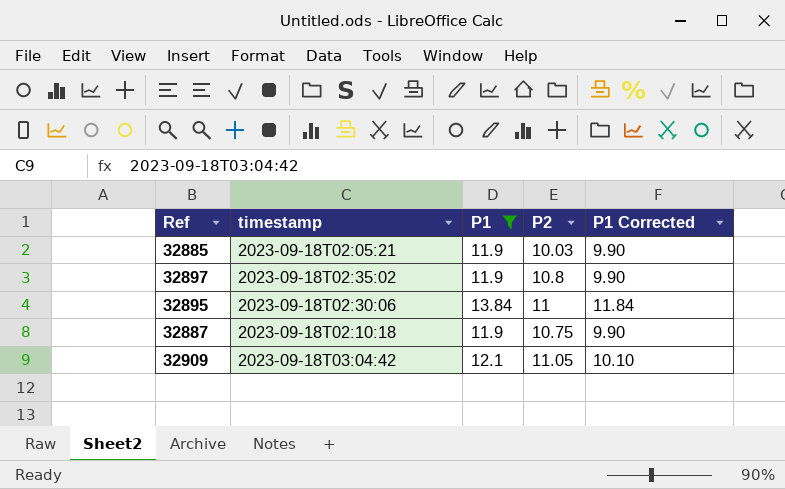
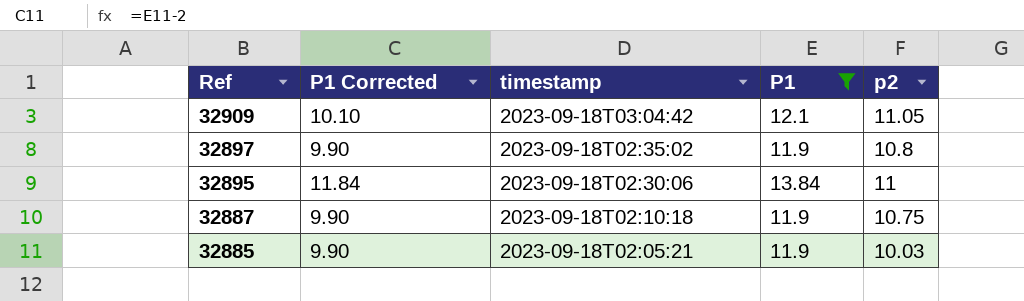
row order: none -> Ref descending
column P1 Corrected | position: 5 -> 2
column name: P2 -> p2

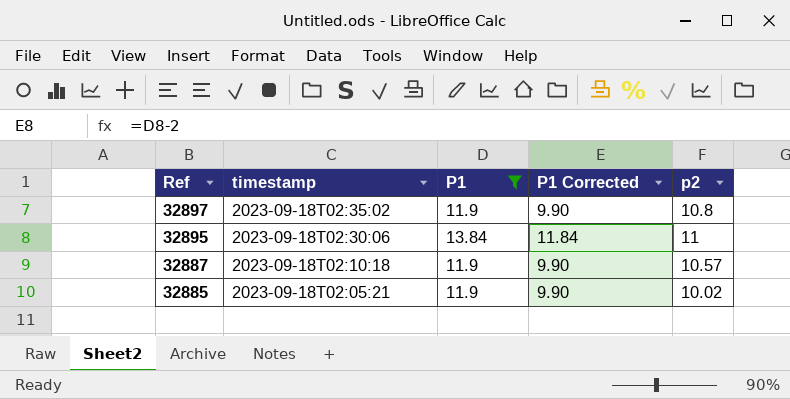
column P1 Corrected | position: 2 -> 4
row 32909: 10.10 | 2023-09-18T03:04:42 | 12.1 | 11.05 -> none
32887 | p2: 10.75 -> 10.57
32885 | p2: 10.03 -> 10.02

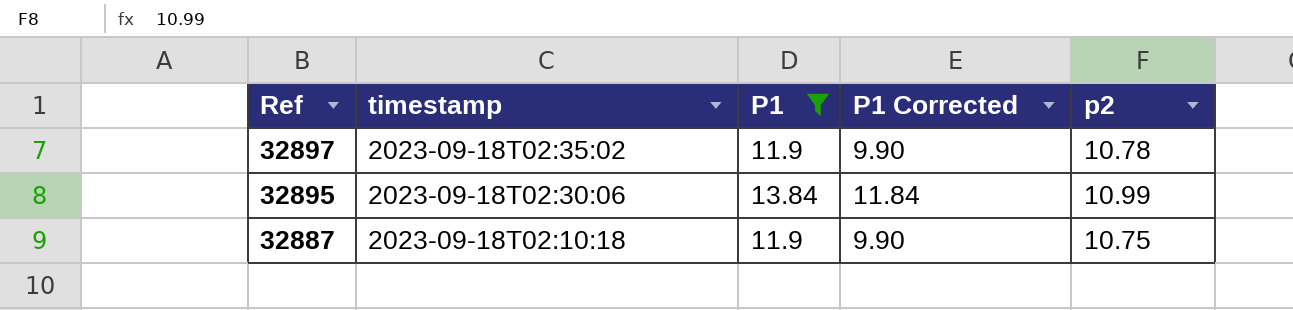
row 32885: 2023-09-18T02:05:21 | 11.9 | 9.90 | 10.02 -> none
32897 | p2: 10.8 -> 10.78
32895 | p2: 11 -> 10.99
32887 | p2: 10.57 -> 10.75

